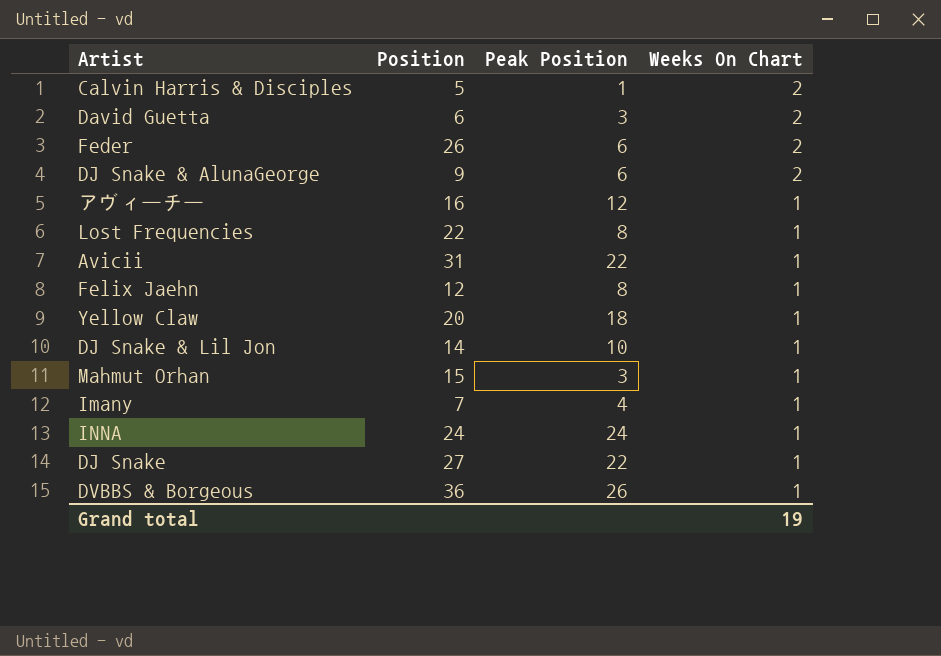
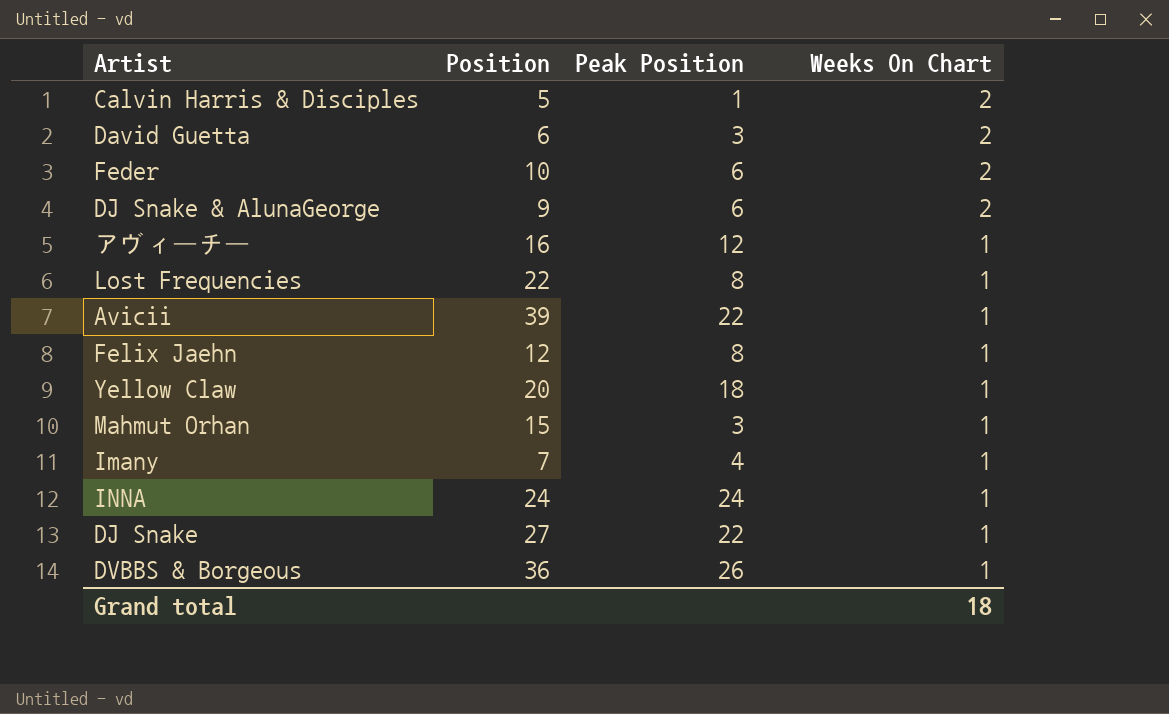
row DJ Snake & Lil Jon: 14 | 10 | 1 -> none
Feder | Position: 26 -> 10
Avicii | Position: 31 -> 39
Grand total | Weeks On Chart: 19 -> 18

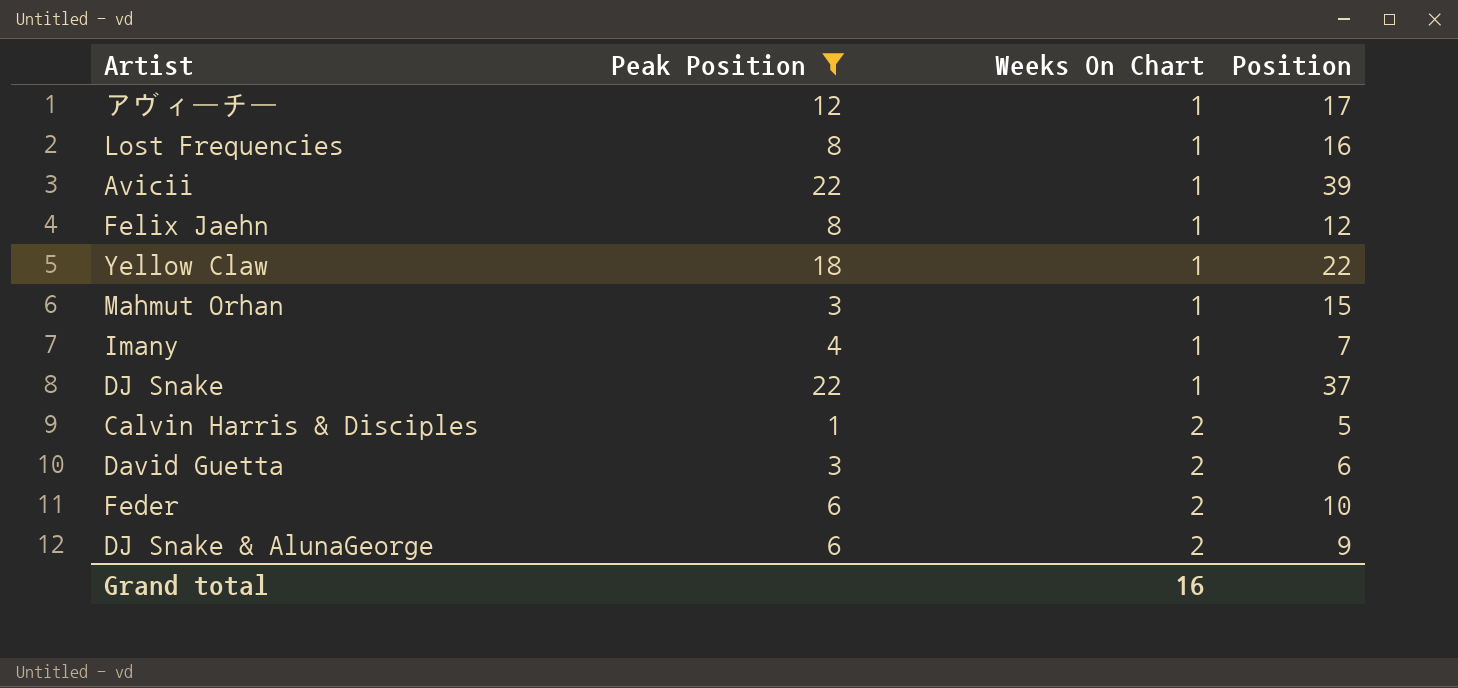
filter: none -> Peak Position <= 22
row order: Weeks On Chart descending -> Weeks On Chart ascending
column Position | position: 2 -> 4
アヴィーチー | Position: 16 -> 17
Lost Frequencies | Position: 22 -> 16
Yellow Claw | Position: 20 -> 22
DJ Snake | Position: 27 -> 37
Grand total | Weeks On Chart: 18 -> 16

